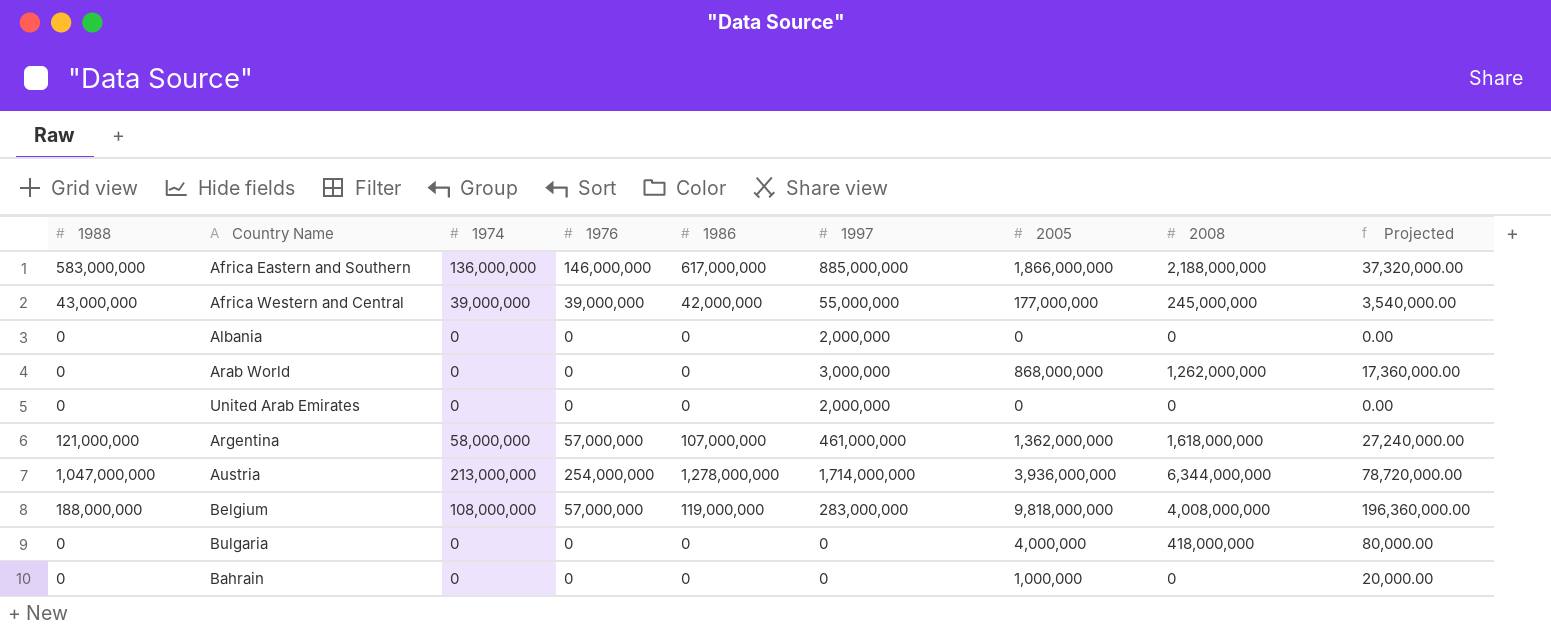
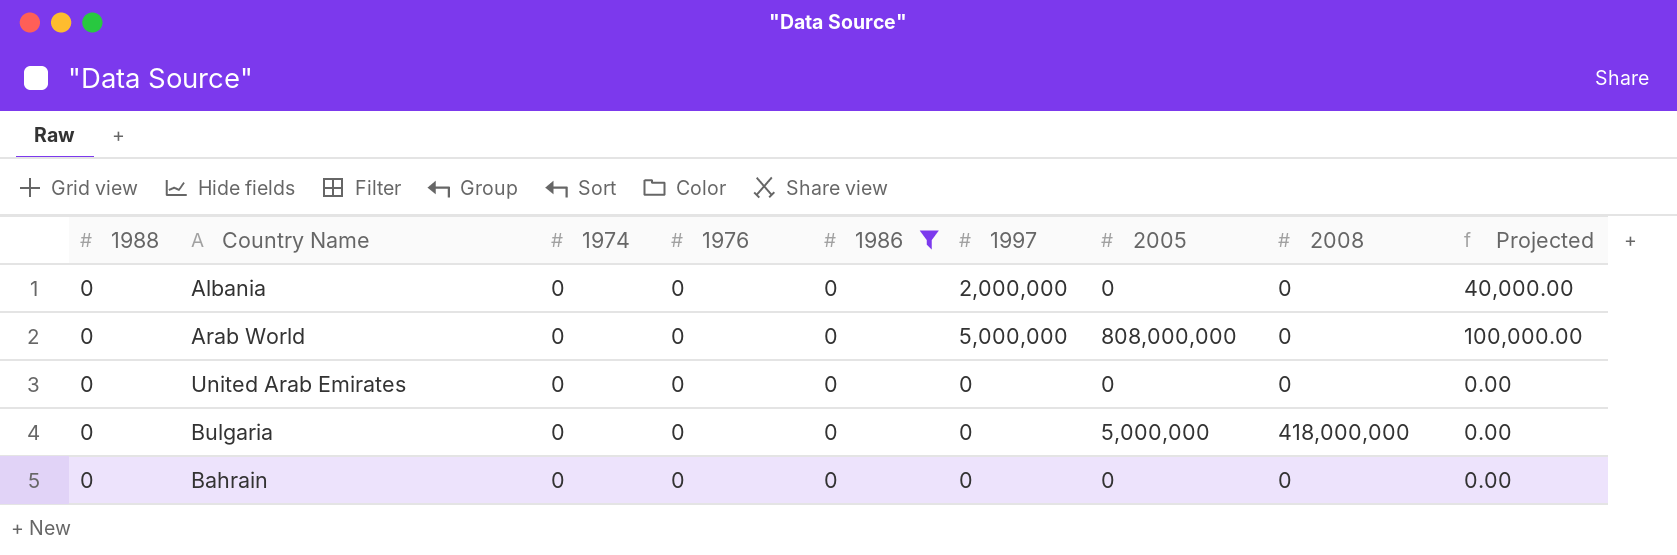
filter: none -> 1986 = 0
column Projected | formula: [2005] * 0.02 -> [1997] * 0.02
Arab World | 1997: 3,000,000 -> 5,000,000
Arab World | 2005: 868,000,000 -> 808,000,000
Arab World | 2008: 1,262,000,000 -> 0
United Arab Emirates | 1997: 2,000,000 -> 0
Bulgaria | 2005: 4,000,000 -> 5,000,000
Bahrain | 2005: 1,000,000 -> 0

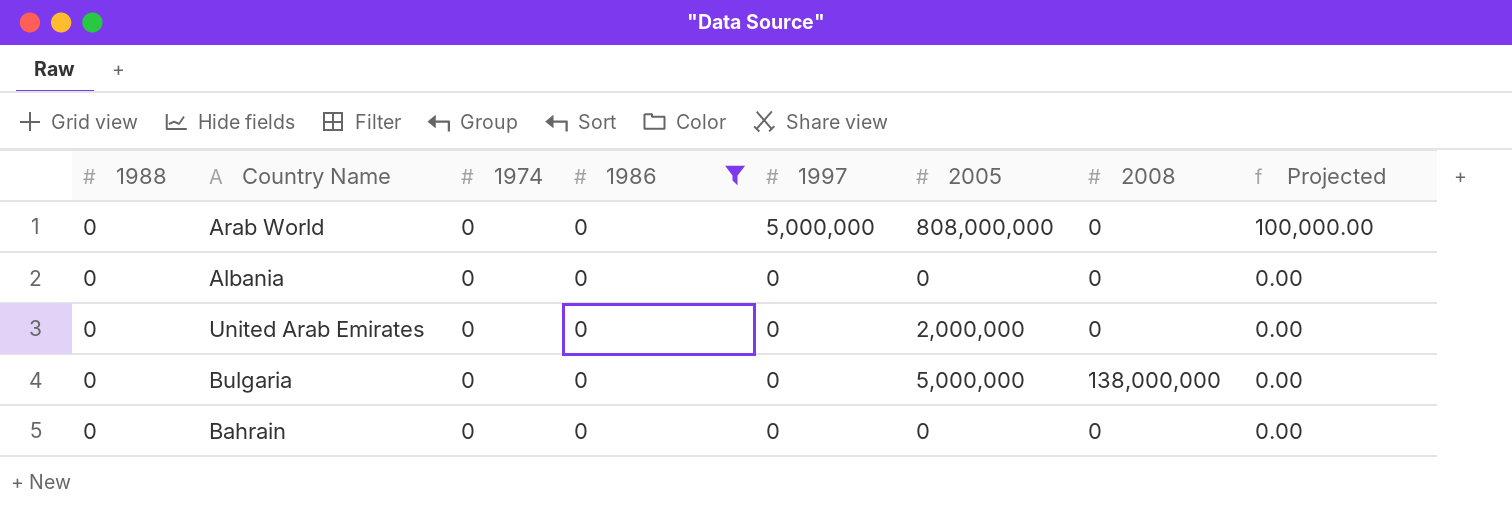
row order: none -> 1997 descending
column 1976 | position: 4 -> none
Albania | 1997: 2,000,000 -> 0
Albania | Projected: 40,000.00 -> 0.00
United Arab Emirates | 2005: 0 -> 2,000,000
Bulgaria | 2008: 418,000,000 -> 138,000,000

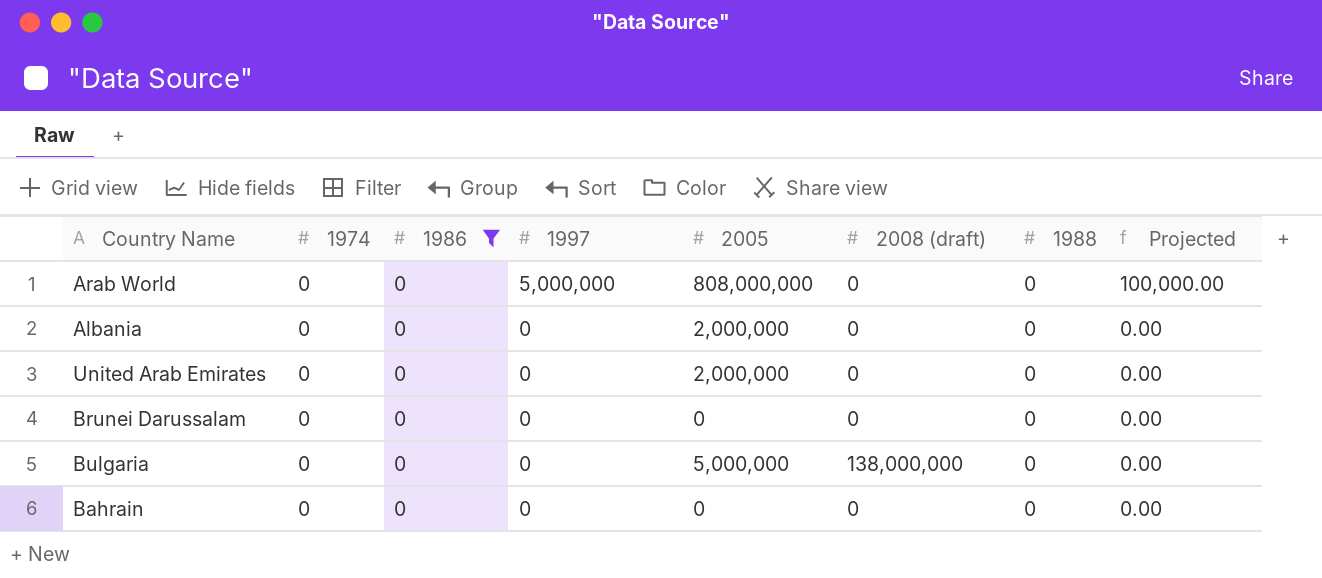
column name: 2008 -> 2008 (draft)
column 1988 | position: 1 -> 7
Albania | 2005: 0 -> 2,000,000
row Brunei Darussalam: none -> 0 | 0 | 0 | 0 | 0 | 0 | 0.00

